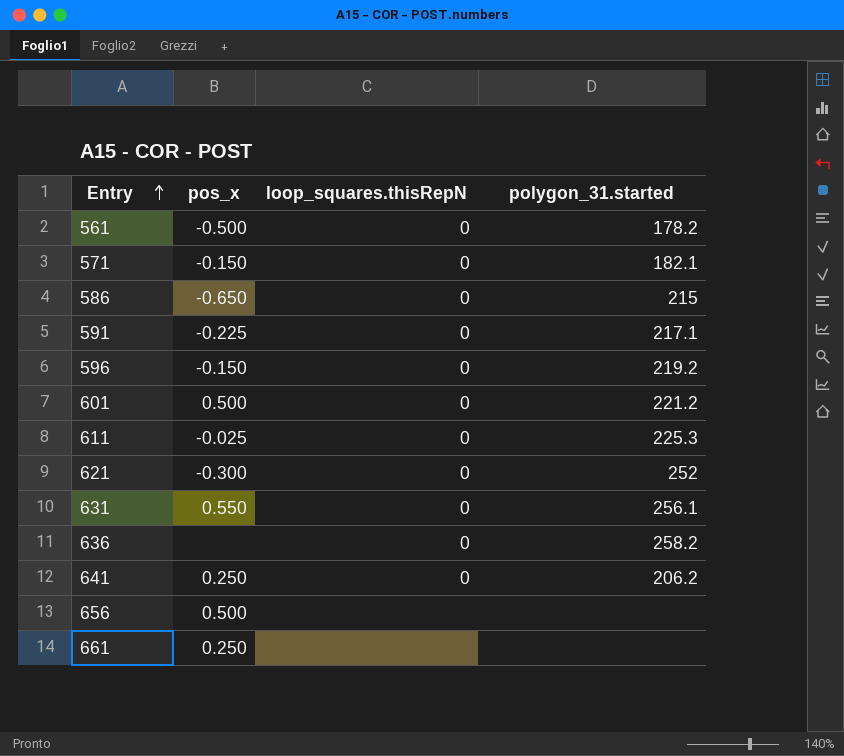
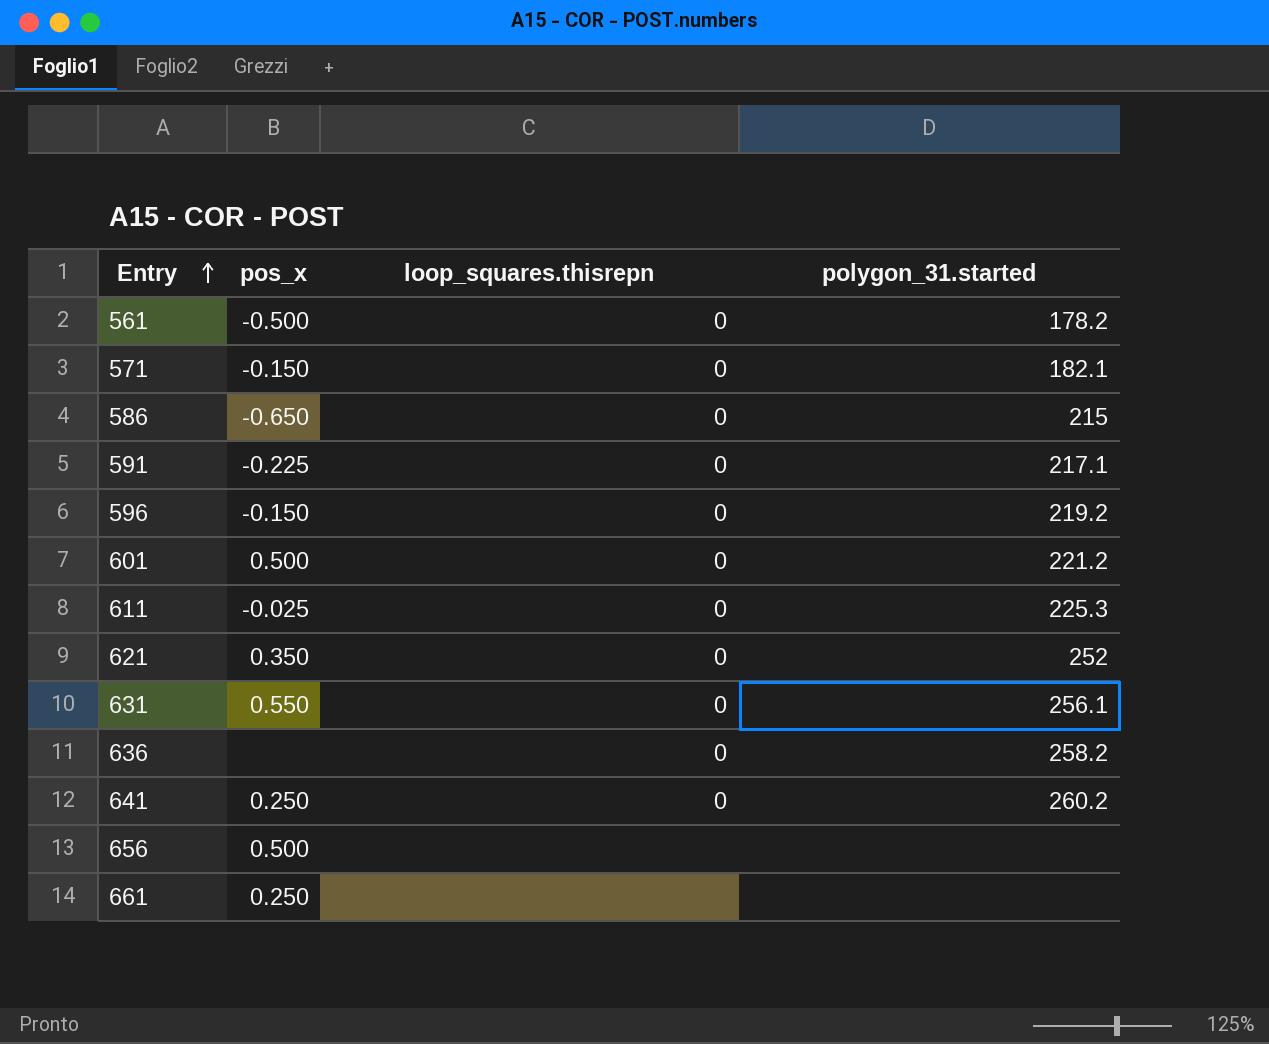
column name: loop_squares.thisRepN -> loop_squares.thisrepn
621 | pos_x: -0.300 -> 0.350
641 | polygon_31.started: 206.2 -> 260.2

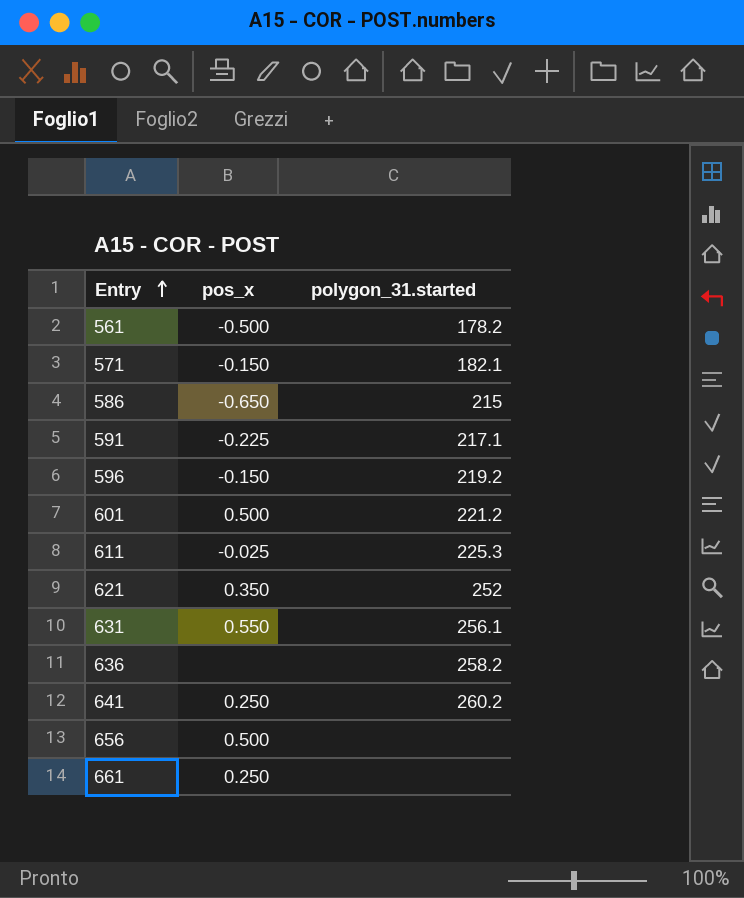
column loop_squares.thisrepn | position: 3 -> none

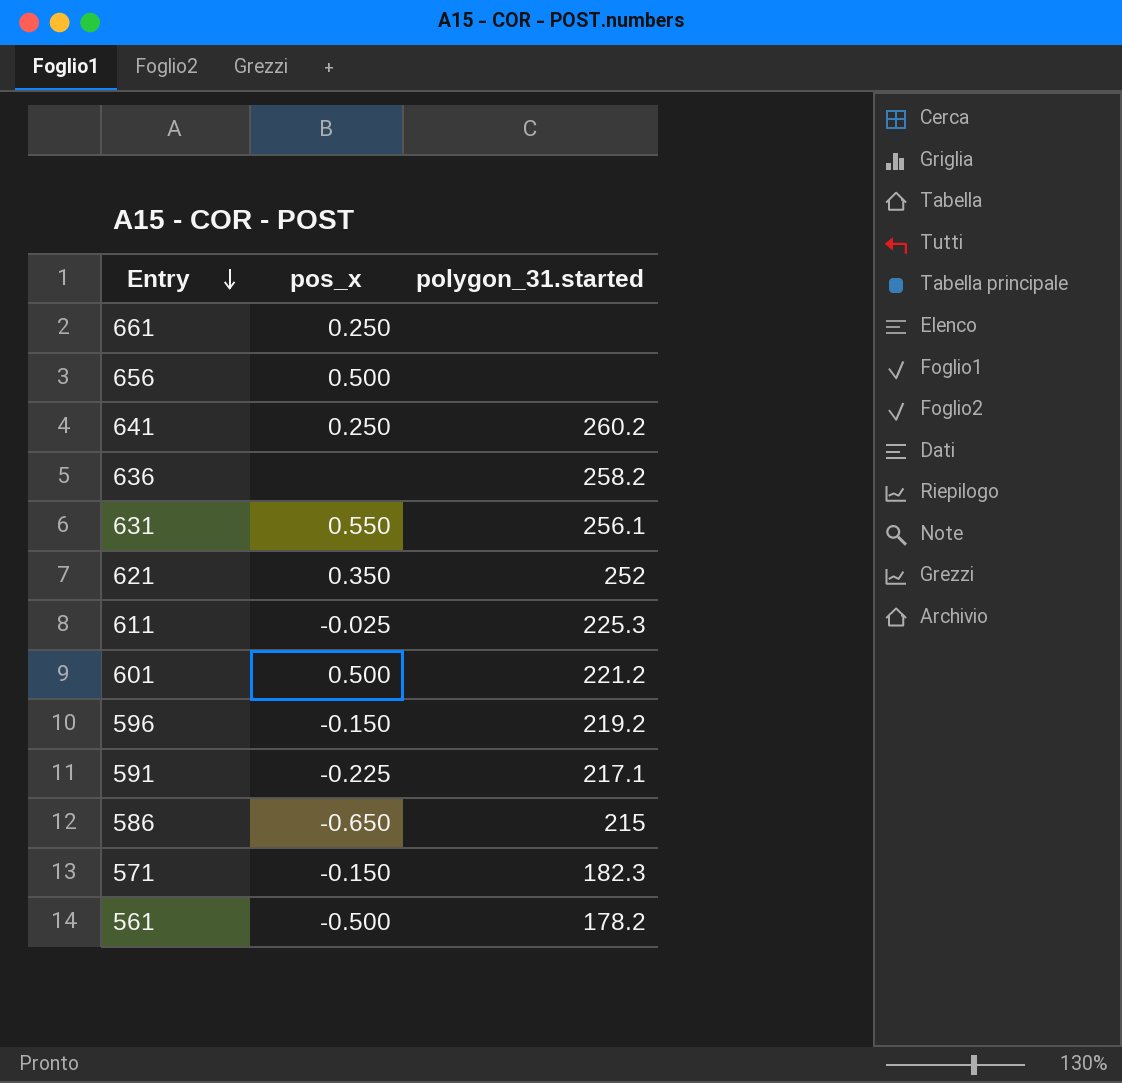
row order: Entry ascending -> Entry descending
571 | polygon_31.started: 182.1 -> 182.3

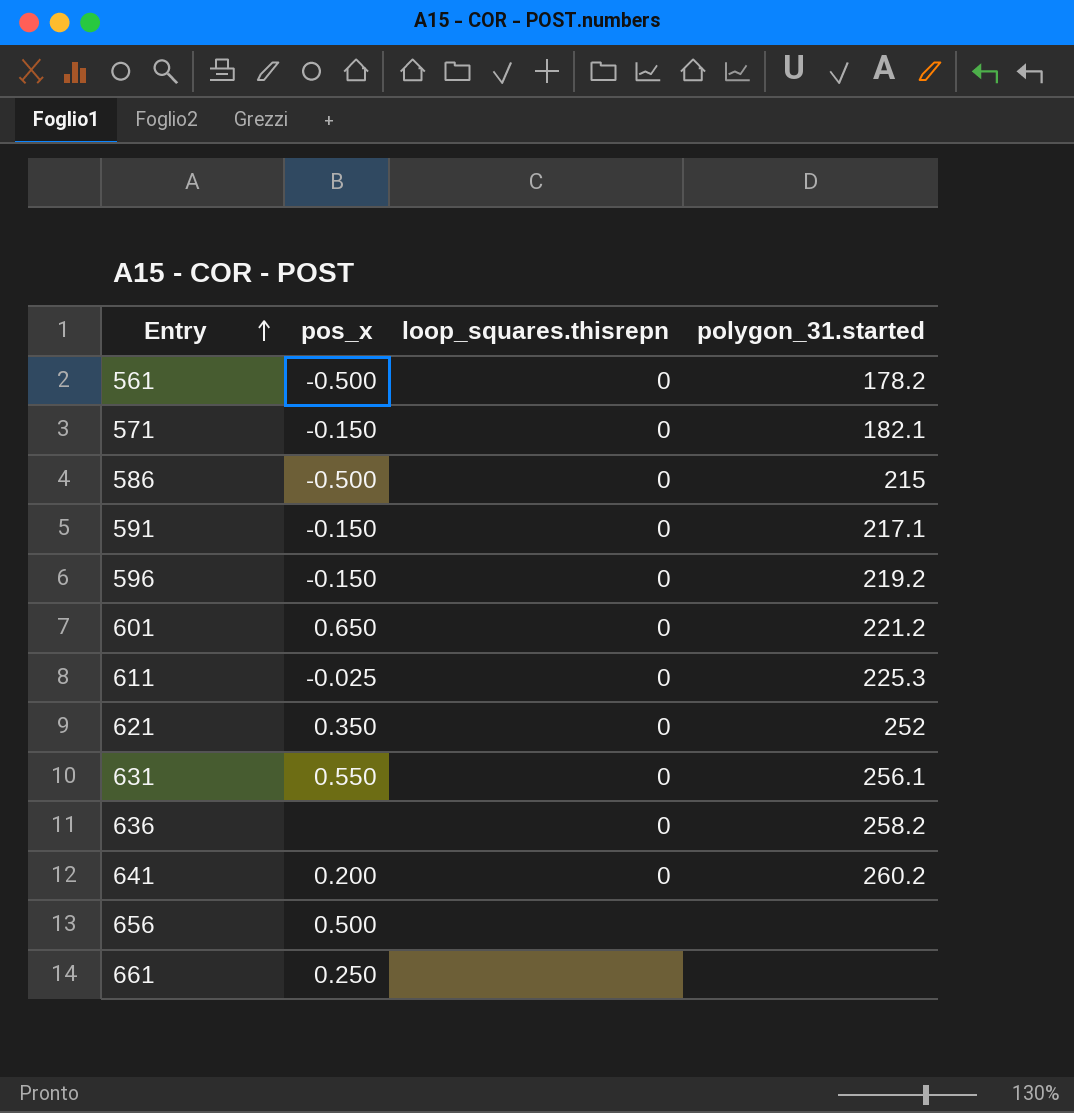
row order: Entry descending -> Entry ascending
column loop_squares.thisrepn | position: none -> 3
571 | polygon_31.started: 182.3 -> 182.1
586 | pos_x: -0.650 -> -0.500
591 | pos_x: -0.225 -> -0.150
601 | pos_x: 0.500 -> 0.650
641 | pos_x: 0.250 -> 0.200

